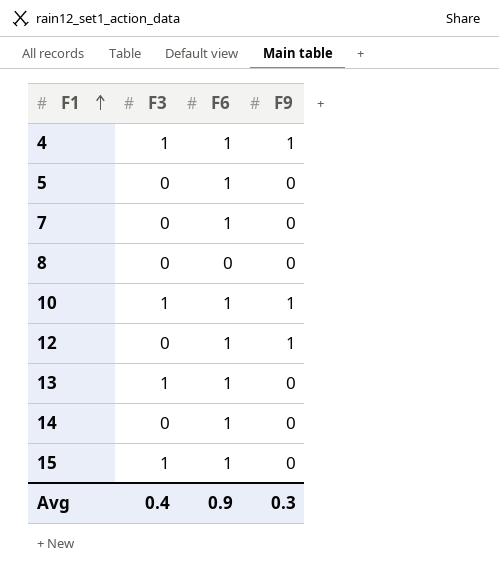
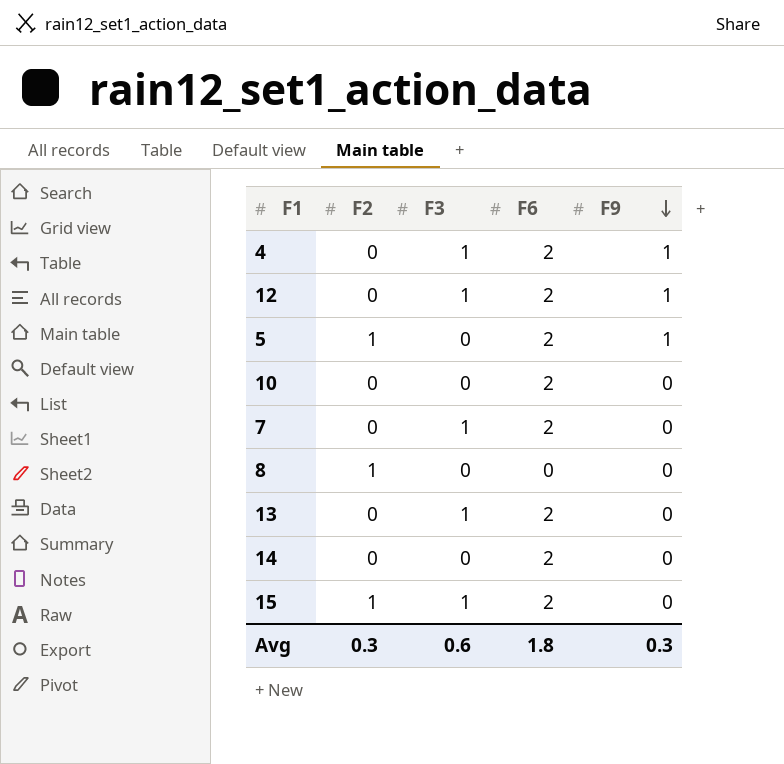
row order: F1 ascending -> F9 descending
column F2 | position: none -> 2
4 | F6: 1 -> 2
12 | F3: 0 -> 1
12 | F6: 1 -> 2
5 | F6: 1 -> 2
5 | F9: 0 -> 1
10 | F3: 1 -> 0
10 | F6: 1 -> 2
10 | F9: 1 -> 0
7 | F3: 0 -> 1
7 | F6: 1 -> 2
13 | F6: 1 -> 2
14 | F6: 1 -> 2
15 | F6: 1 -> 2
Avg | F3: 0.4 -> 0.6
Avg | F6: 0.9 -> 1.8

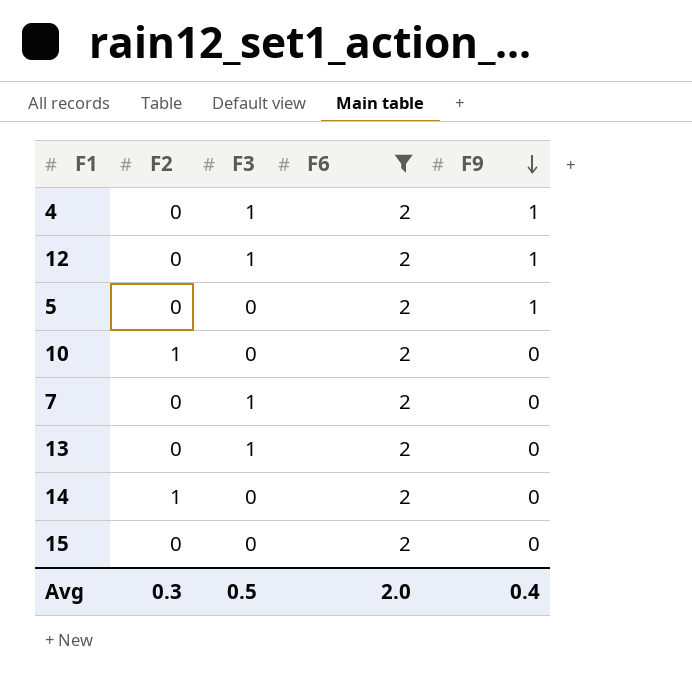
filter: none -> F6 = 2
5 | F2: 1 -> 0
10 | F2: 0 -> 1
14 | F2: 0 -> 1
15 | F2: 1 -> 0
15 | F3: 1 -> 0
Avg | F3: 0.6 -> 0.5
Avg | F6: 1.8 -> 2.0
Avg | F9: 0.3 -> 0.4

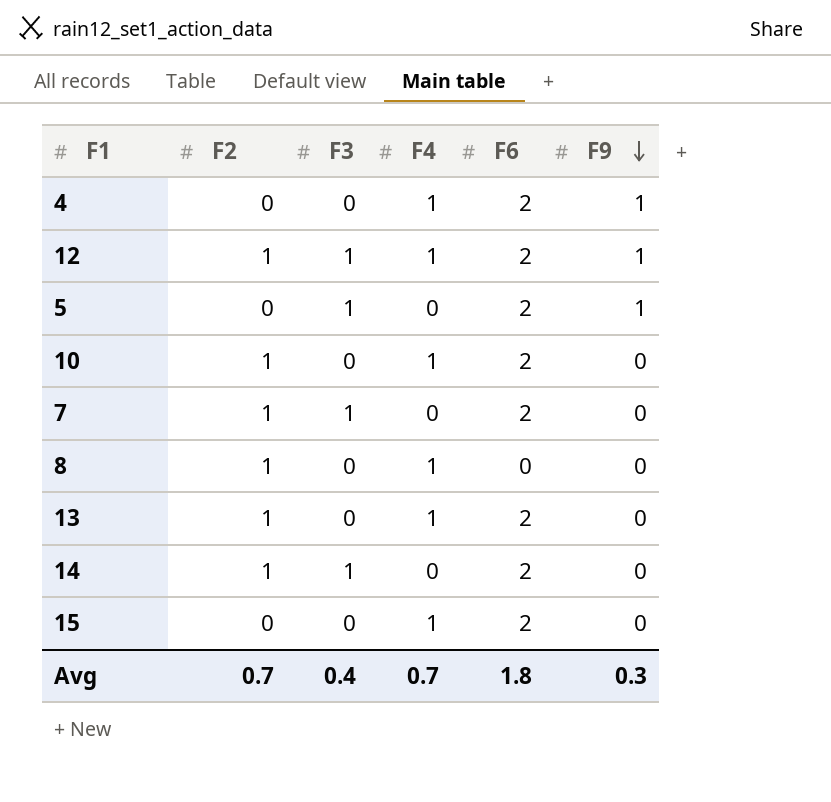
filter: F6 = 2 -> none
column F4 | position: none -> 4
4 | F3: 1 -> 0
12 | F2: 0 -> 1
5 | F3: 0 -> 1
7 | F2: 0 -> 1
13 | F2: 0 -> 1
13 | F3: 1 -> 0
14 | F3: 0 -> 1
Avg | F2: 0.3 -> 0.7
Avg | F3: 0.5 -> 0.4
Avg | F6: 2.0 -> 1.8
Avg | F9: 0.4 -> 0.3

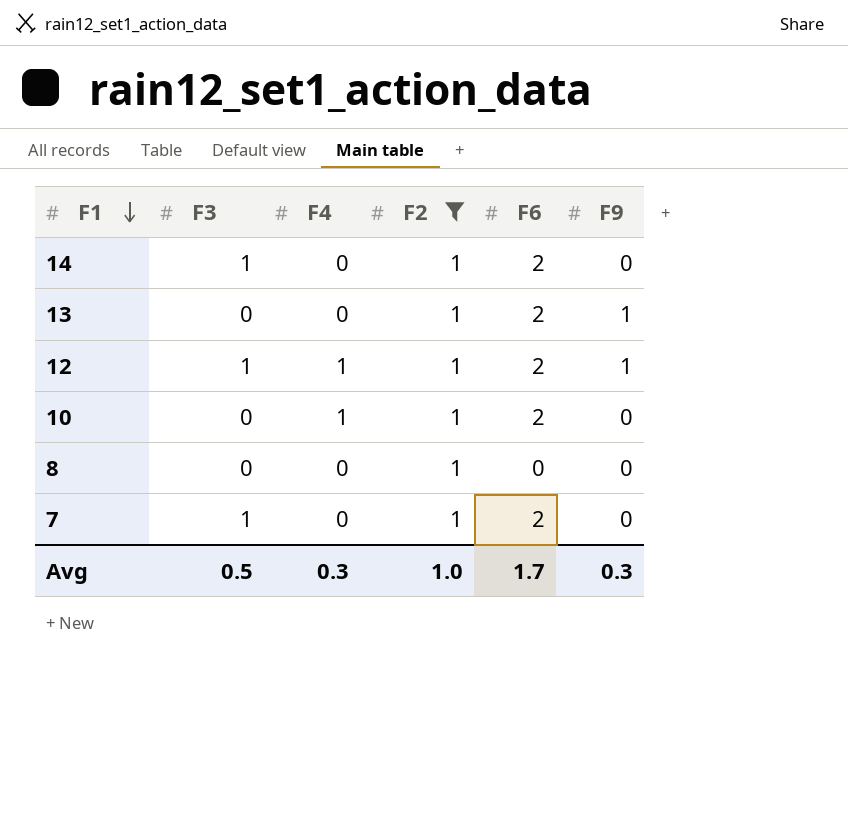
filter: none -> F2 = 1
row order: F9 descending -> F1 descending
column F2 | position: 2 -> 4
13 | F4: 1 -> 0
13 | F9: 0 -> 1
8 | F4: 1 -> 0
Avg | F3: 0.4 -> 0.5
Avg | F4: 0.7 -> 0.3
Avg | F2: 0.7 -> 1.0
Avg | F6: 1.8 -> 1.7

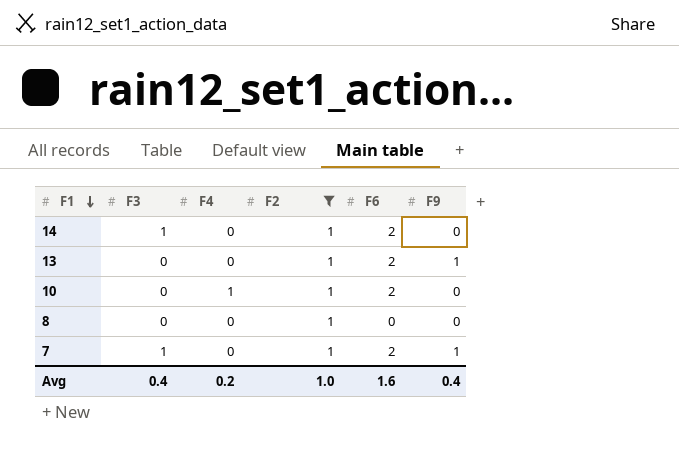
row 12: 1 | 1 | 1 | 2 | 1 -> none
7 | F9: 0 -> 1
Avg | F3: 0.5 -> 0.4
Avg | F4: 0.3 -> 0.2
Avg | F6: 1.7 -> 1.6
Avg | F9: 0.3 -> 0.4

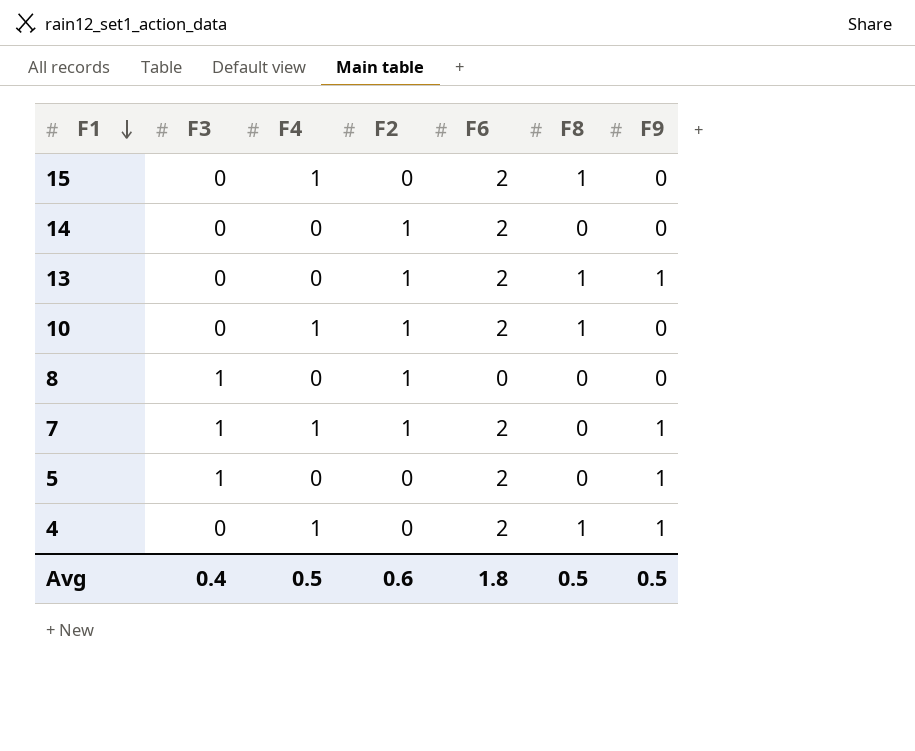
filter: F2 = 1 -> none
column F8 | position: none -> 6
14 | F3: 1 -> 0
8 | F3: 0 -> 1
7 | F4: 0 -> 1
Avg | F4: 0.2 -> 0.5
Avg | F2: 1.0 -> 0.6
Avg | F6: 1.6 -> 1.8
Avg | F9: 0.4 -> 0.5

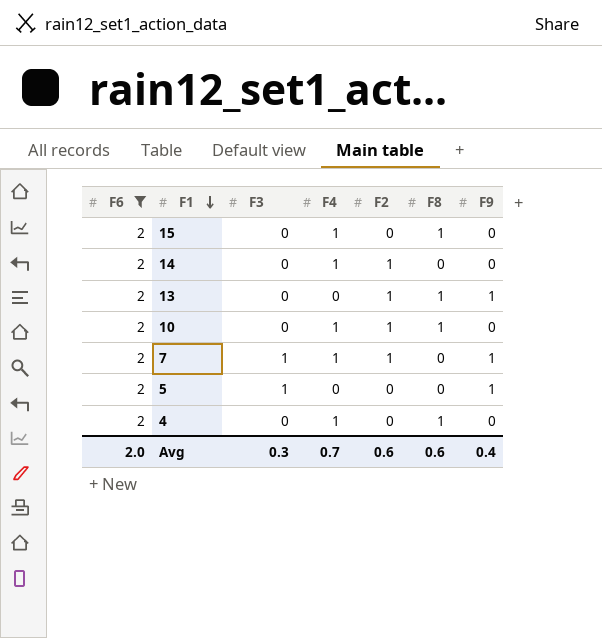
filter: none -> F6 = 2
column F6 | position: 5 -> 1
14 | F4: 0 -> 1
4 | F9: 1 -> 0
Avg | F6: 1.8 -> 2.0
Avg | F3: 0.4 -> 0.3
Avg | F4: 0.5 -> 0.7
Avg | F8: 0.5 -> 0.6
Avg | F9: 0.5 -> 0.4

